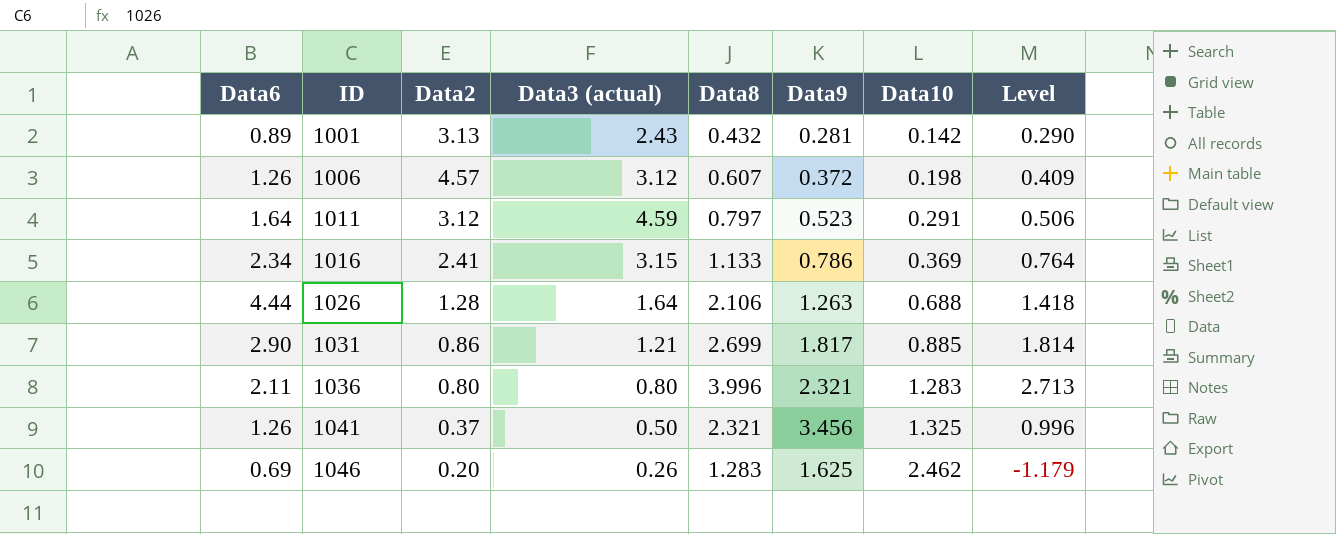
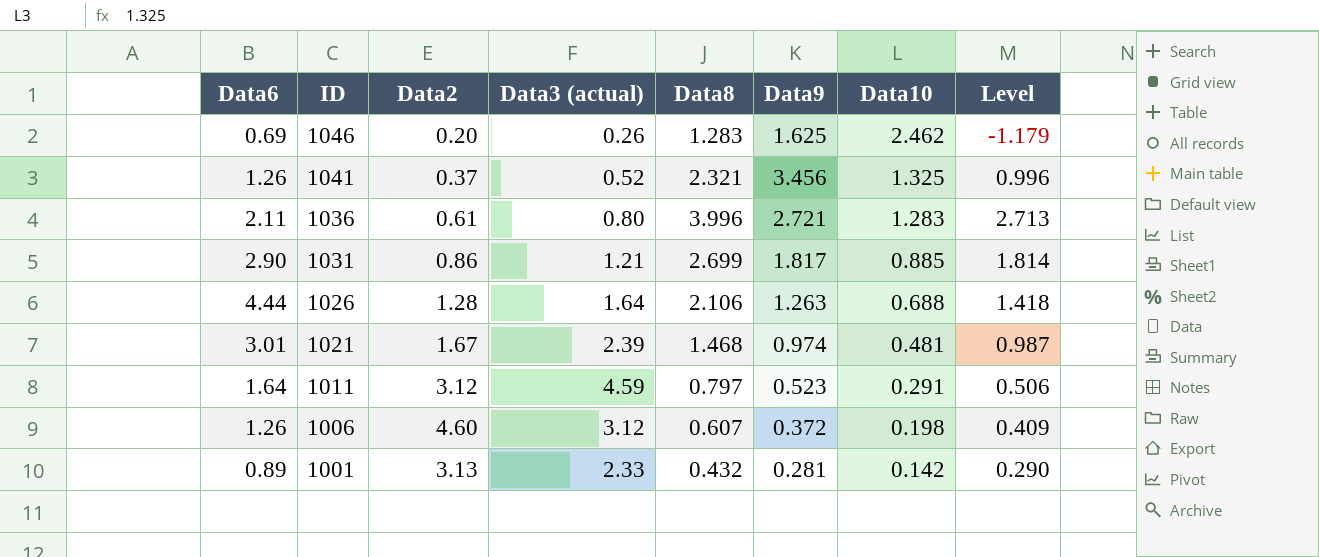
row order: ID ascending -> ID descending
row 1016: 2.34 | 2.41 | 3.15 | 1.133 | 0.786 | 0.369 | 0.764 -> none
1041 | Data3 (actual): 0.50 -> 0.52
1036 | Data2: 0.80 -> 0.61
1036 | Data9: 2.321 -> 2.721
row 1021: none -> 3.01 | 1.67 | 2.39 | 1.468 | 0.974 | 0.481 | 0.987
1006 | Data2: 4.57 -> 4.60
1001 | Data3 (actual): 2.43 -> 2.33

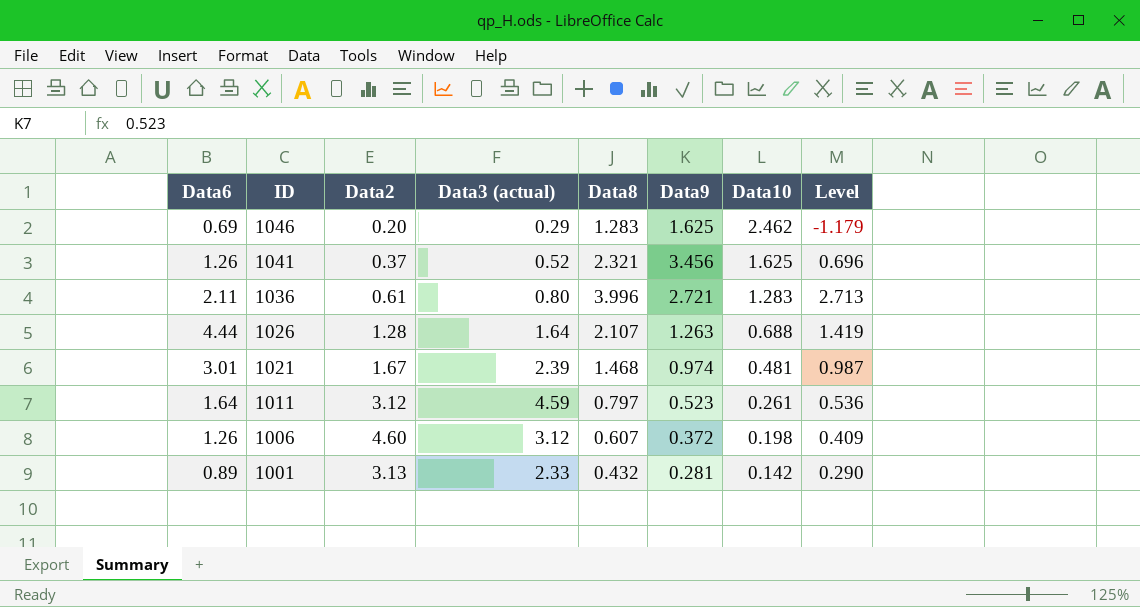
row 1031: 2.90 | 0.86 | 1.21 | 2.699 | 1.817 | 0.885 | 1.814 -> none
1046 | Data3 (actual): 0.26 -> 0.29
1041 | Data10: 1.325 -> 1.625
1041 | Level: 0.996 -> 0.696
1026 | Data8: 2.106 -> 2.107
1026 | Level: 1.418 -> 1.419
1011 | Data10: 0.291 -> 0.261
1011 | Level: 0.506 -> 0.536

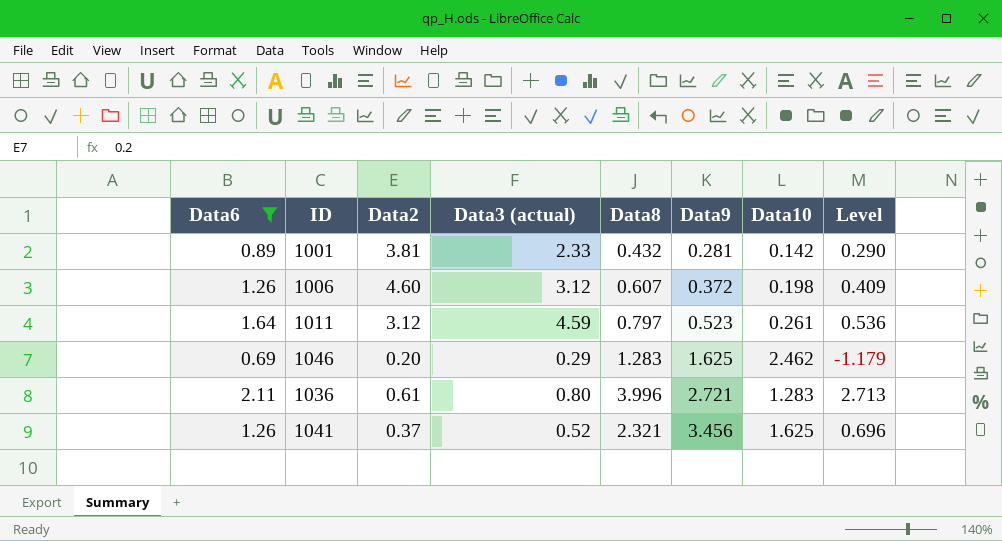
filter: none -> Data6 <= 2.11
row order: ID descending -> Data9 ascending
1001 | Data2: 3.13 -> 3.81

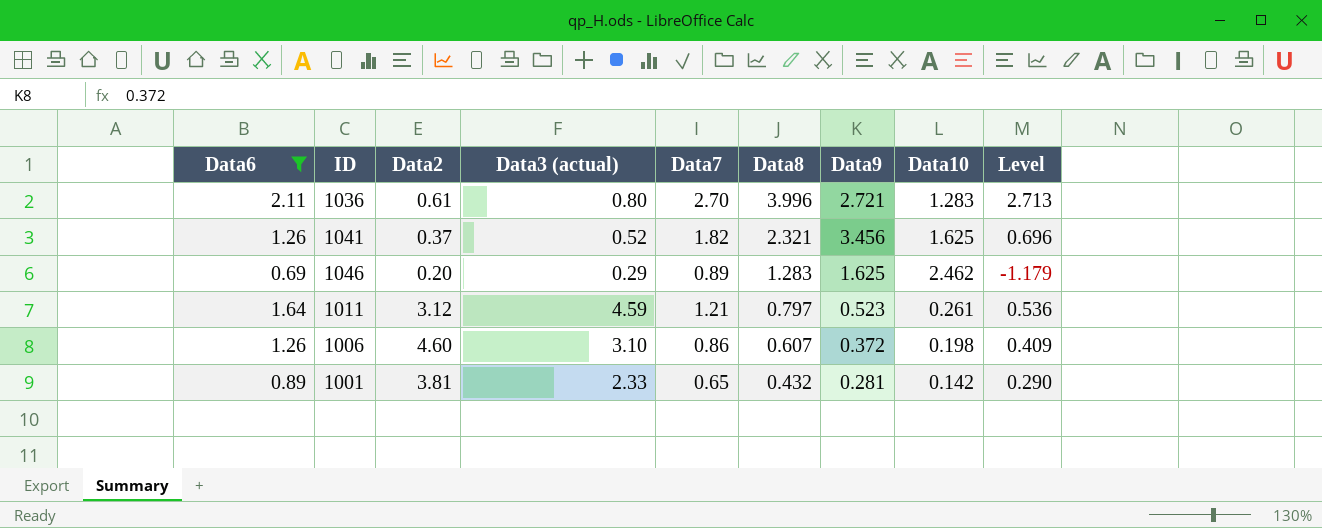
row order: Data9 ascending -> Data8 descending
column Data7 | position: none -> 5
1006 | Data3 (actual): 3.12 -> 3.10

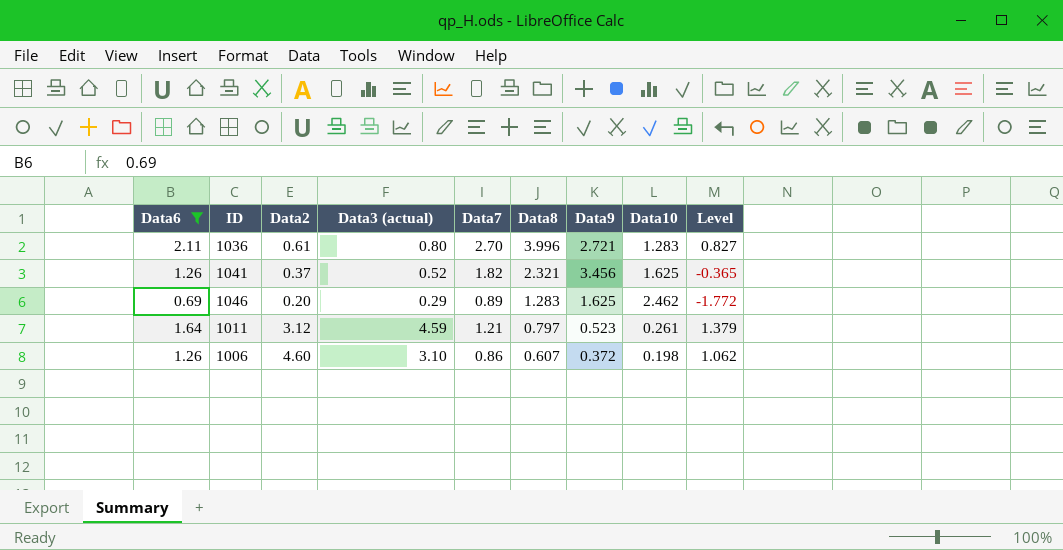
column Level | formula: [Data8] - [Data10] -> [Data6] - [Data10]
row 1001: 0.89 | 3.81 | 2.33 | 0.65 | 0.432 | 0.281 | 0.142 | 0.290 -> none

